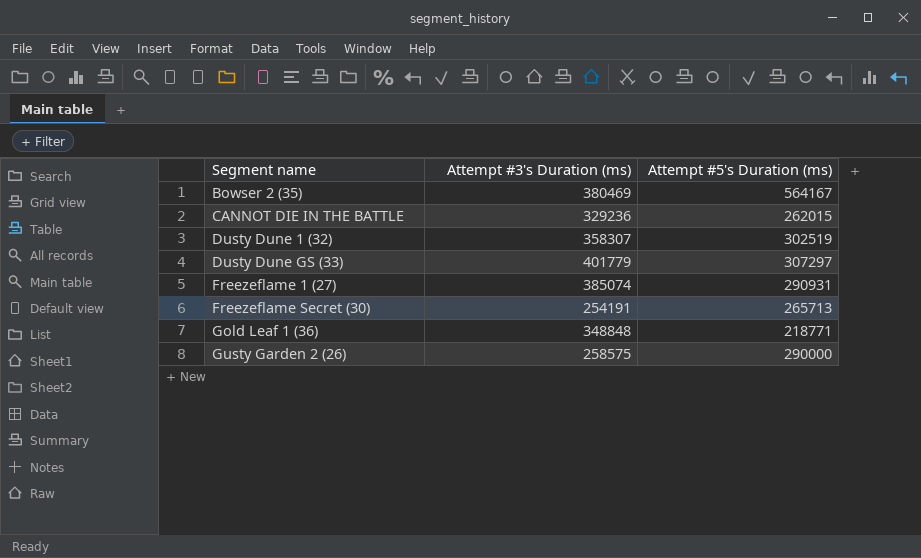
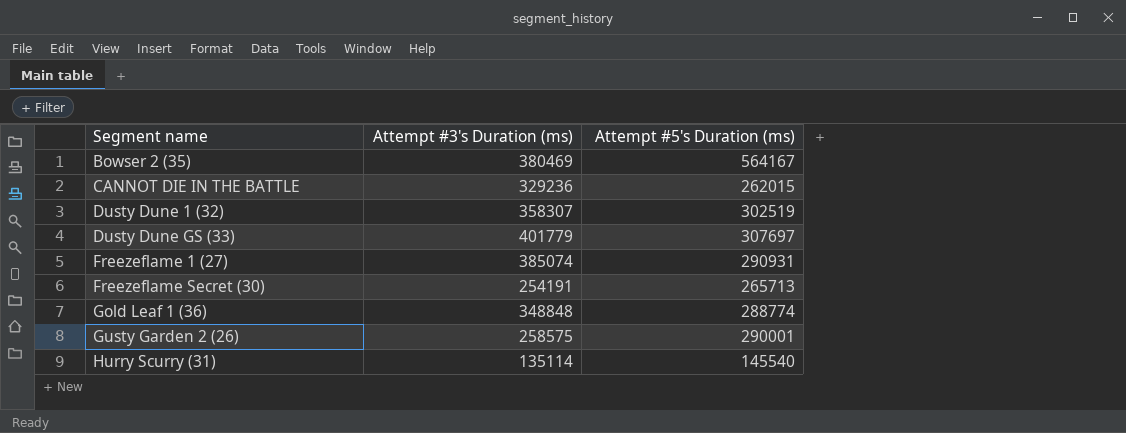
Dusty Dune GS (33) | Attempt #5's Duration (ms): 307297 -> 307697
Gold Leaf 1 (36) | Attempt #5's Duration (ms): 218771 -> 288774
Gusty Garden 2 (26) | Attempt #5's Duration (ms): 290000 -> 290001
row Hurry Scurry (31): none -> 135114 | 145540

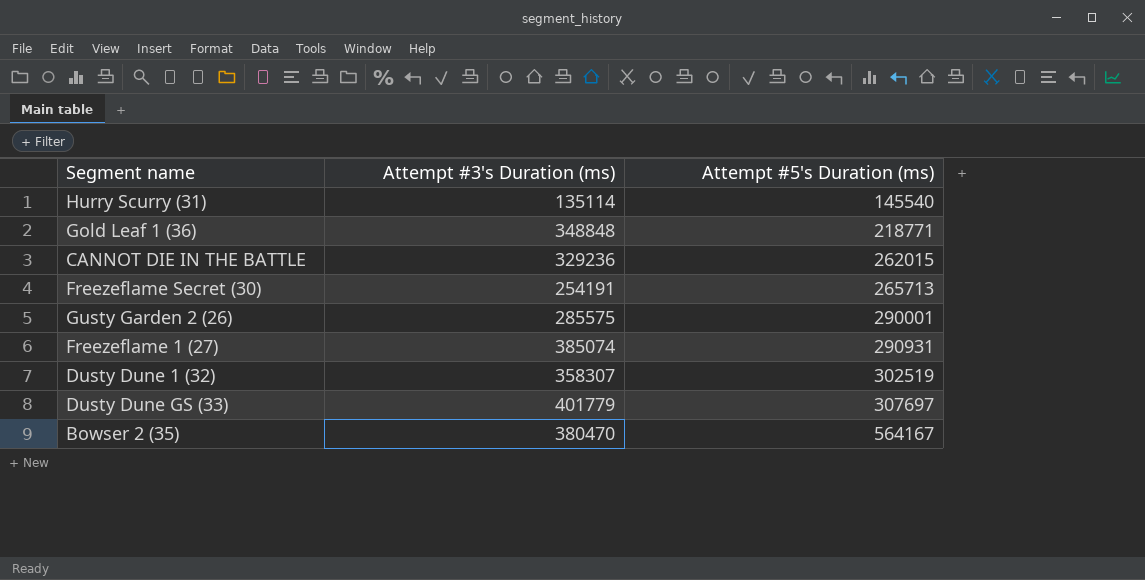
row order: Segment name ascending -> Attempt #5's Duration (ms) ascending
Gold Leaf 1 (36) | Attempt #5's Duration (ms): 288774 -> 218771
Gusty Garden 2 (26) | Attempt #3's Duration (ms): 258575 -> 285575
Bowser 2 (35) | Attempt #3's Duration (ms): 380469 -> 380470

